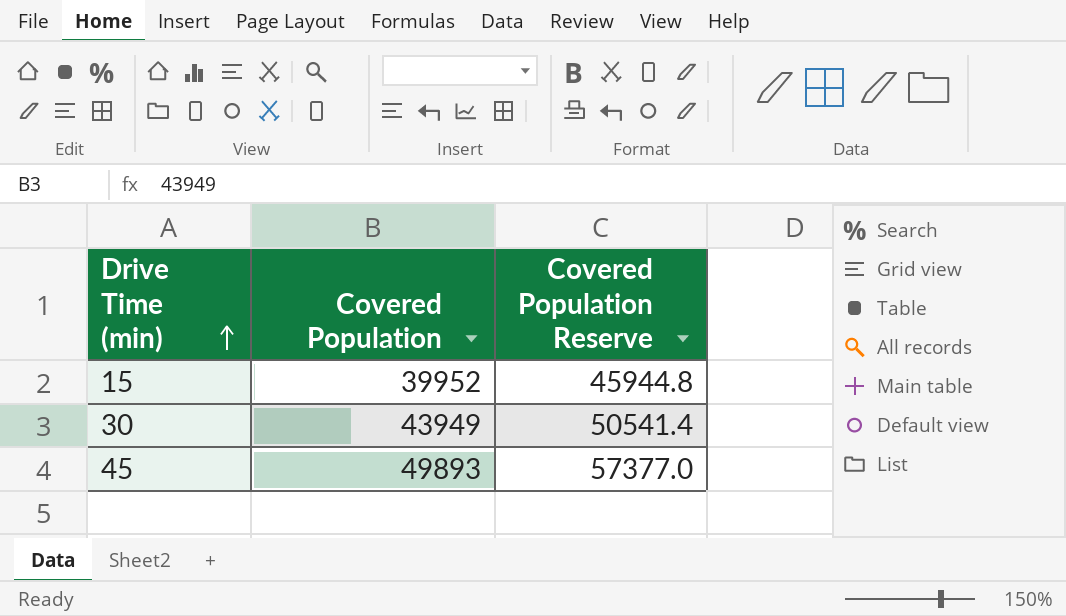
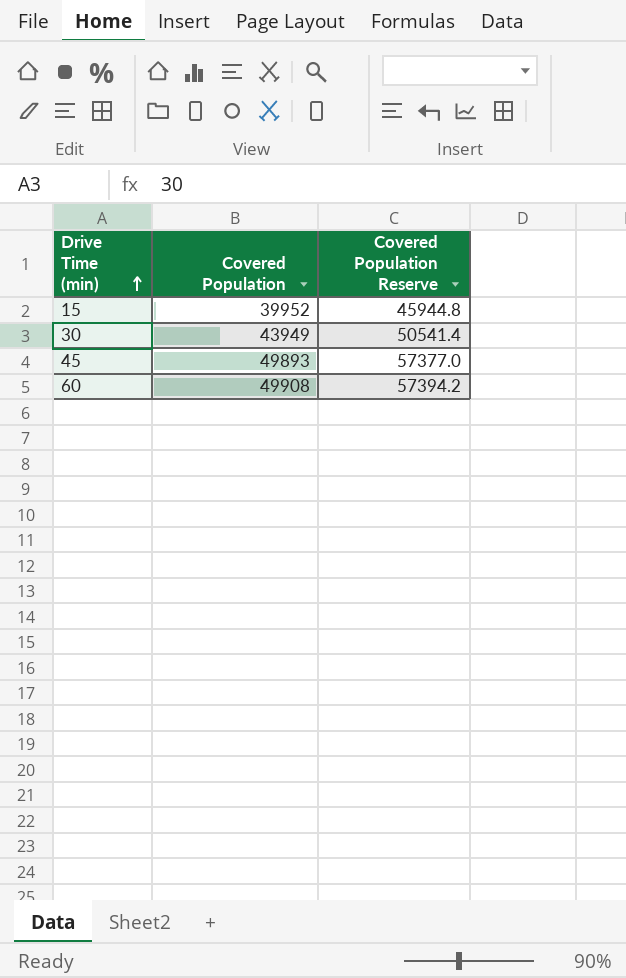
row 60: none -> 49908 | 57394.2

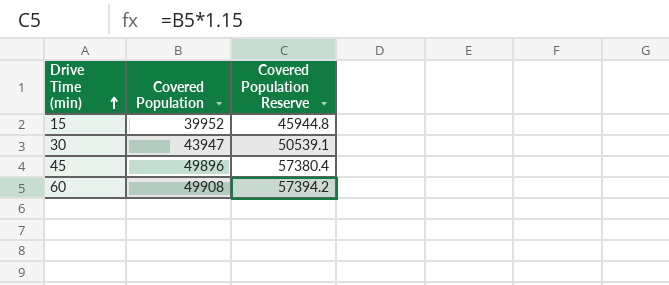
30 | Covered Population: 43949 -> 43947
30 | Covered Population Reserve: 50541.4 -> 50539.1
45 | Covered Population: 49893 -> 49896
45 | Covered Population Reserve: 57377.0 -> 57380.4

